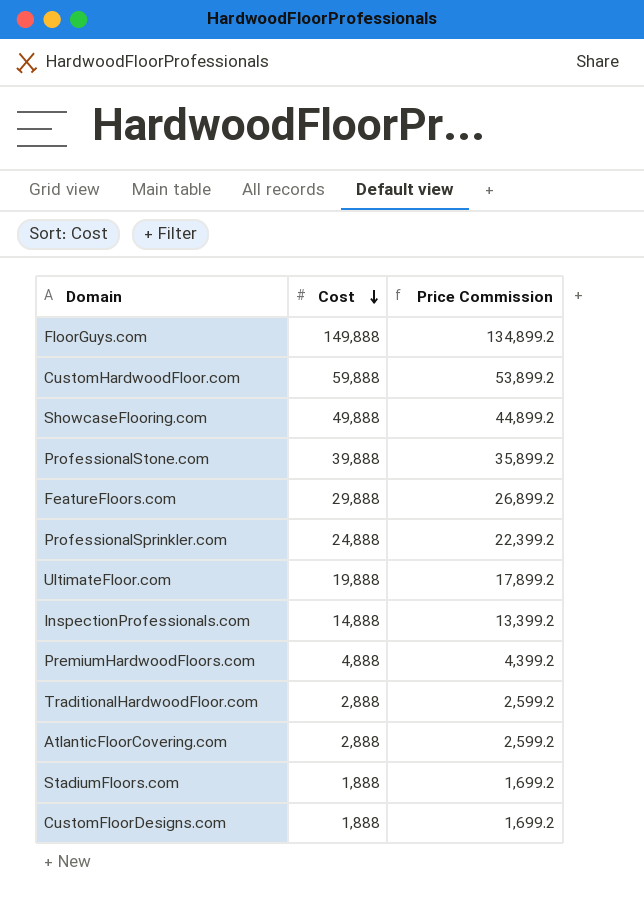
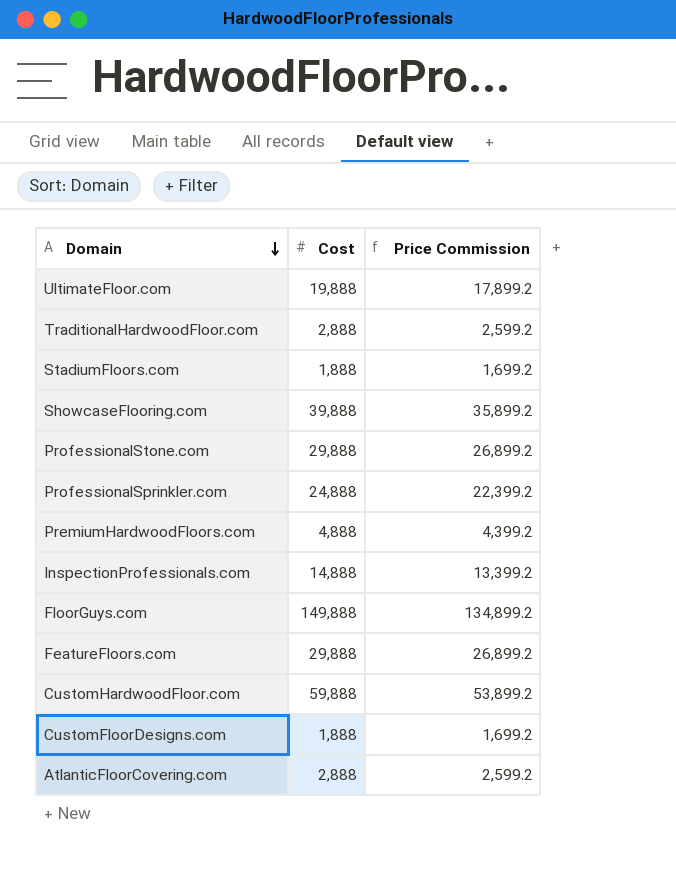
row order: Cost descending -> Domain descending
ShowcaseFlooring.com | Cost: 49,888 -> 39,888
ShowcaseFlooring.com | Price Commission: 44,899.2 -> 35,899.2
ProfessionalStone.com | Cost: 39,888 -> 29,888
ProfessionalStone.com | Price Commission: 35,899.2 -> 26,899.2

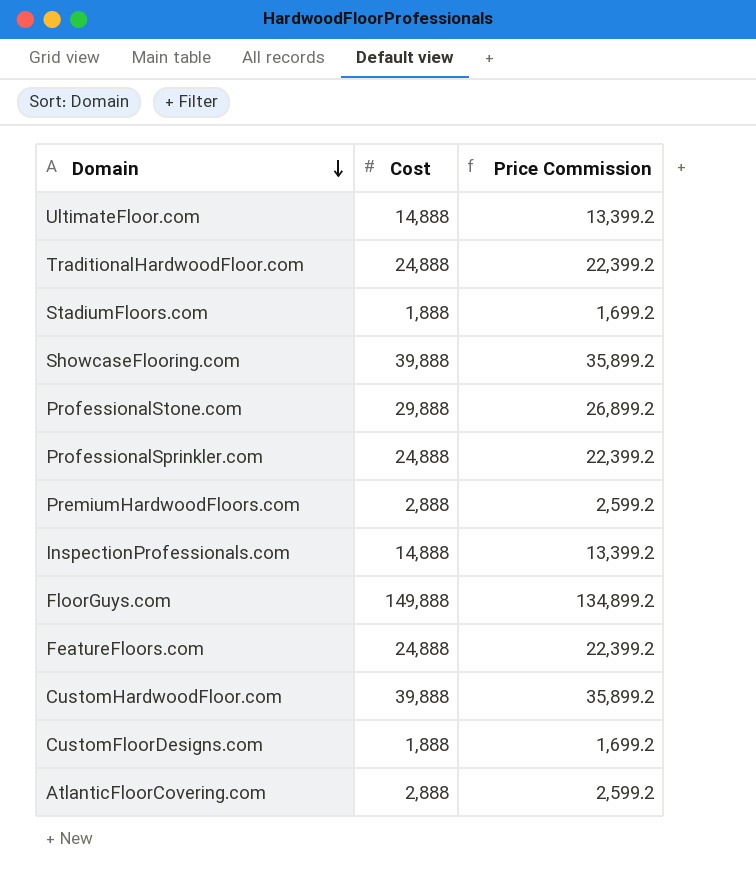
UltimateFloor.com | Cost: 19,888 -> 14,888
UltimateFloor.com | Price Commission: 17,899.2 -> 13,399.2
TraditionalHardwoodFloor.com | Cost: 2,888 -> 24,888
TraditionalHardwoodFloor.com | Price Commission: 2,599.2 -> 22,399.2
PremiumHardwoodFloors.com | Cost: 4,888 -> 2,888
PremiumHardwoodFloors.com | Price Commission: 4,399.2 -> 2,599.2
FeatureFloors.com | Cost: 29,888 -> 24,888
FeatureFloors.com | Price Commission: 26,899.2 -> 22,399.2
CustomHardwoodFloor.com | Cost: 59,888 -> 39,888
CustomHardwoodFloor.com | Price Commission: 53,899.2 -> 35,899.2

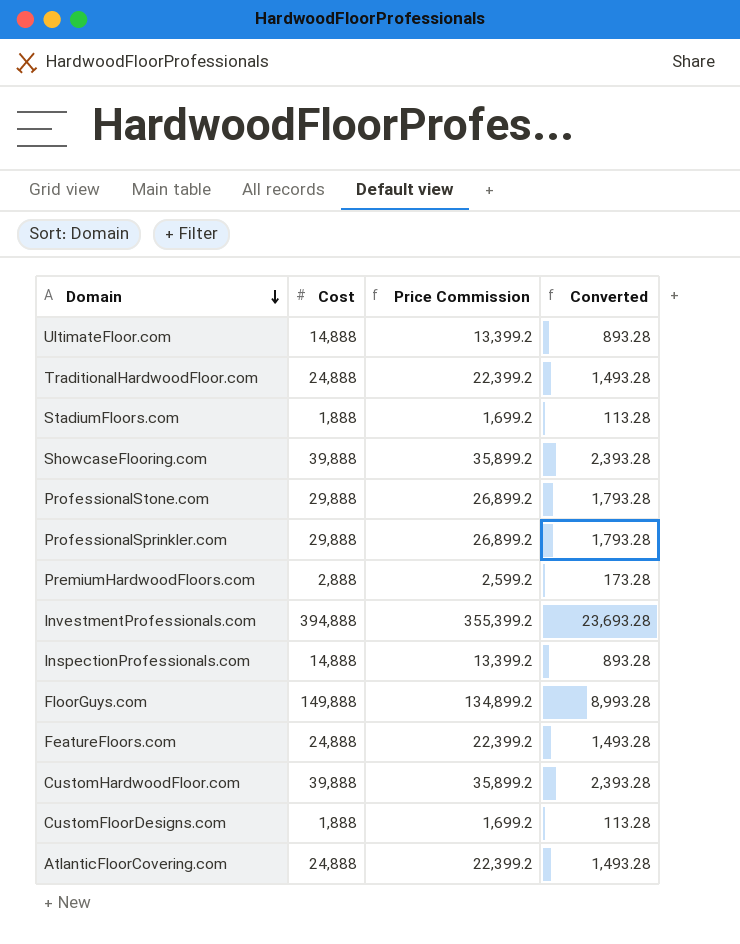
column Converted | formula: none -> [Cost] * 0.06
ProfessionalSprinkler.com | Cost: 24,888 -> 29,888
ProfessionalSprinkler.com | Price Commission: 22,399.2 -> 26,899.2
row InvestmentProfessionals.com: none -> 394,888 | 355,399.2 | 23,693.28
AtlanticFloorCovering.com | Cost: 2,888 -> 24,888
AtlanticFloorCovering.com | Price Commission: 2,599.2 -> 22,399.2

